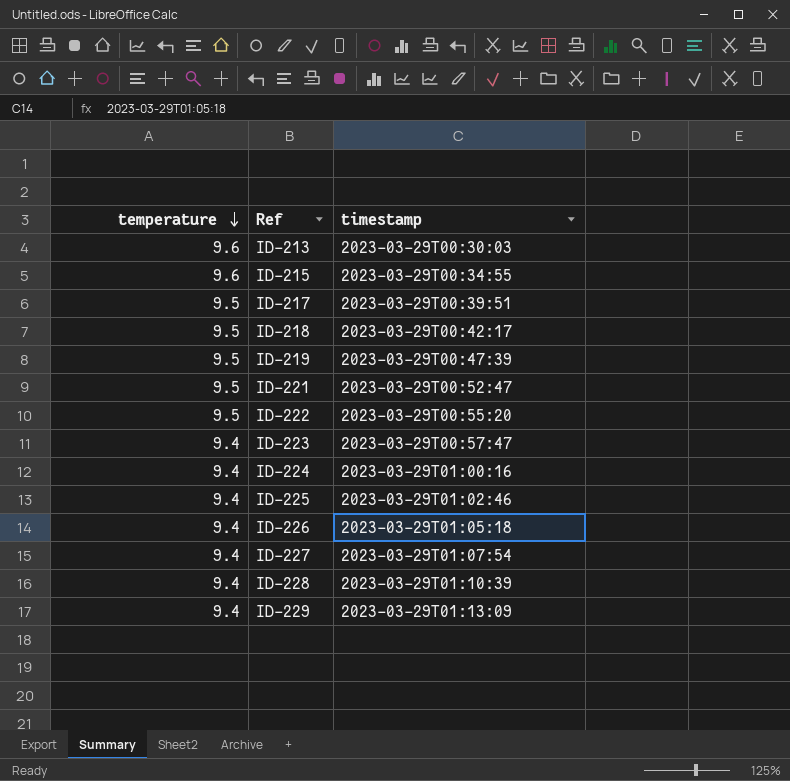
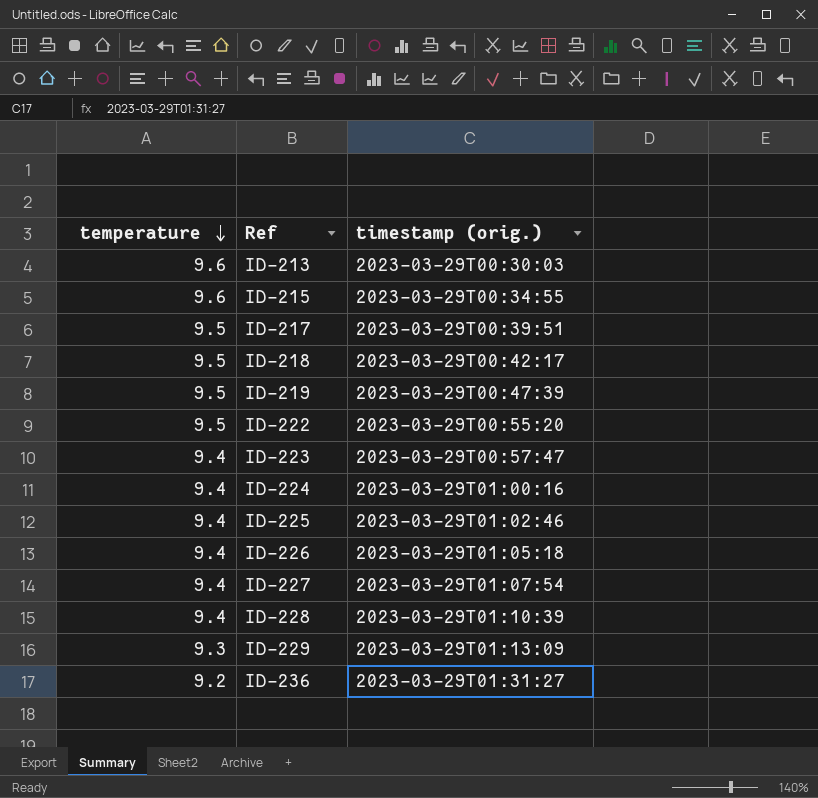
column name: timestamp -> timestamp (orig.)
row ID-221: 9.5 | 2023-03-29T00:52:47 -> none
ID-229 | temperature: 9.4 -> 9.3
row ID-236: none -> 9.2 | 2023-03-29T01:31:27

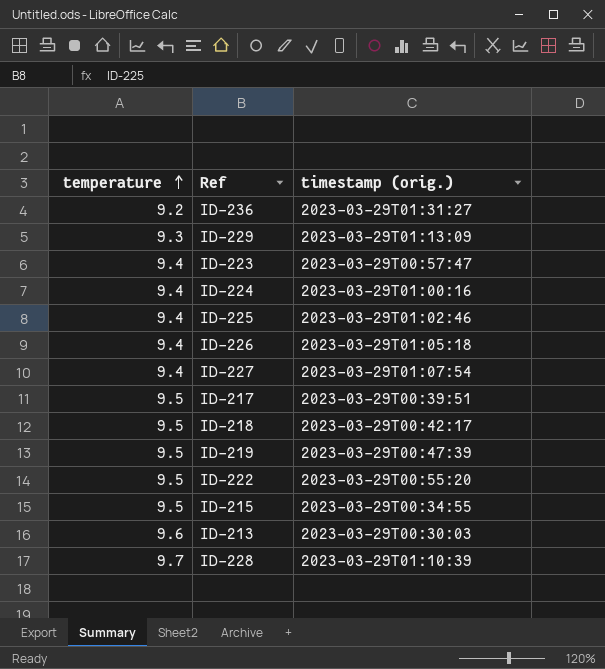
row order: temperature descending -> temperature ascending
ID-215 | temperature: 9.6 -> 9.5
ID-228 | temperature: 9.4 -> 9.7

